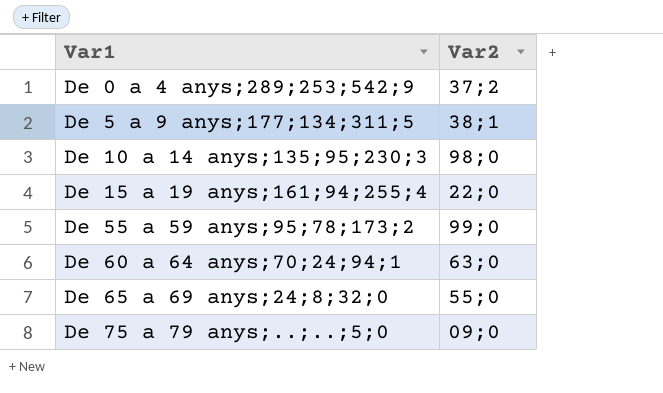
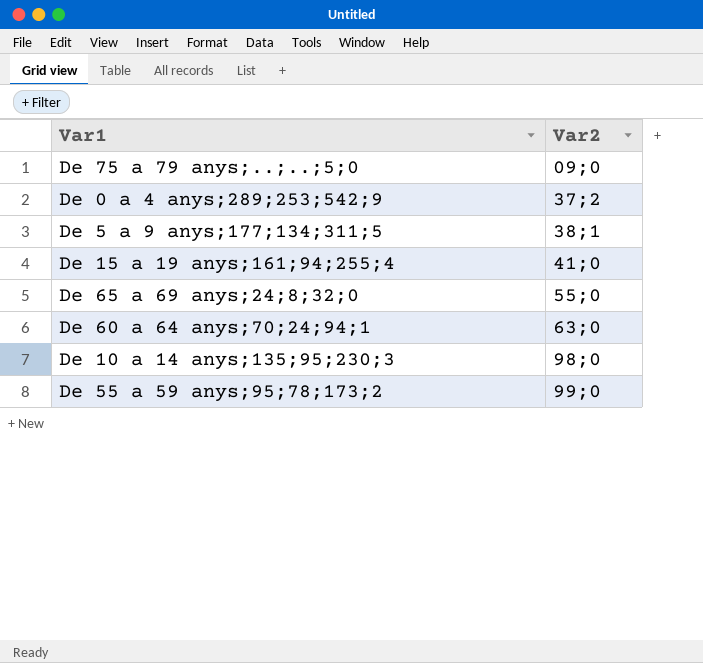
row order: Var1 ascending -> Var2 ascending
De 15 a 19 anys;161;94;255;4 | Var2: 22;0 -> 41;0

